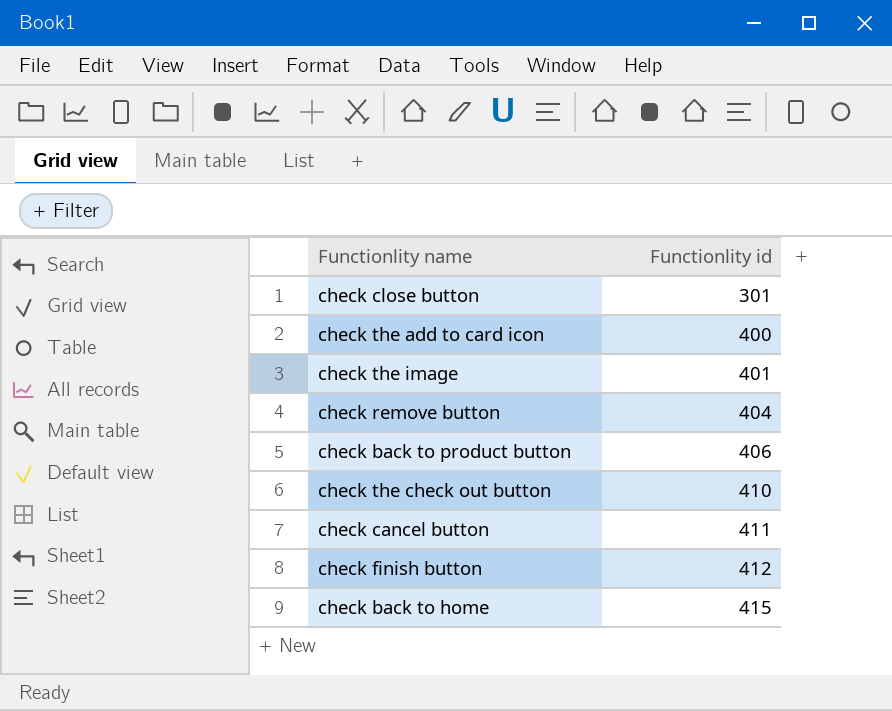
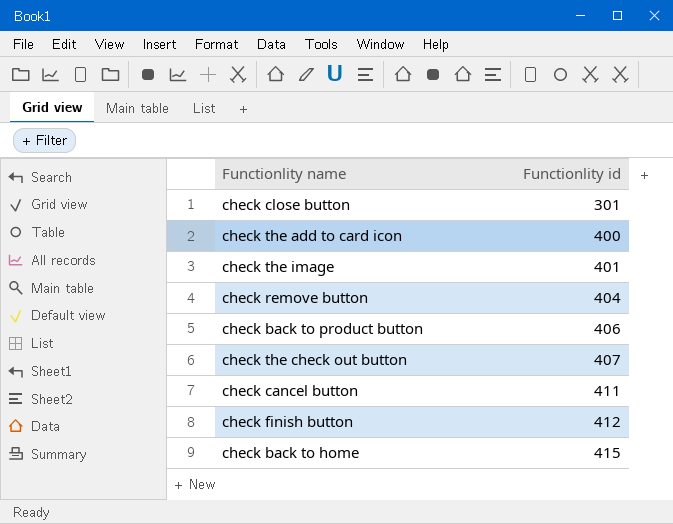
check the check out button | Functionlity id: 410 -> 407

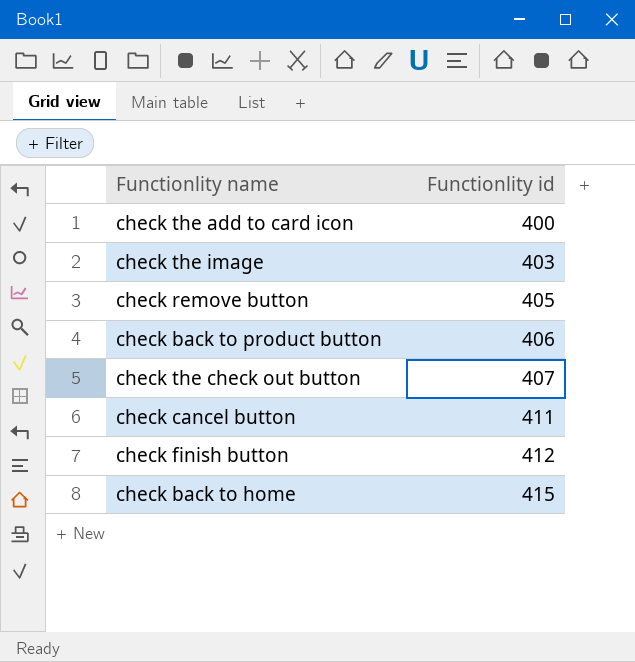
row check close button: 301 -> none
check the image | Functionlity id: 401 -> 403
check remove button | Functionlity id: 404 -> 405

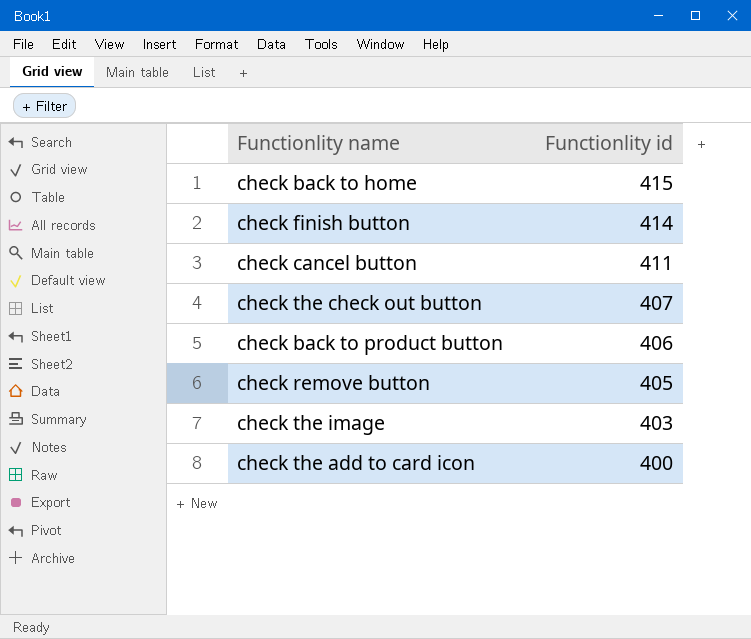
row order: Functionlity id ascending -> Functionlity id descending
check finish button | Functionlity id: 412 -> 414

